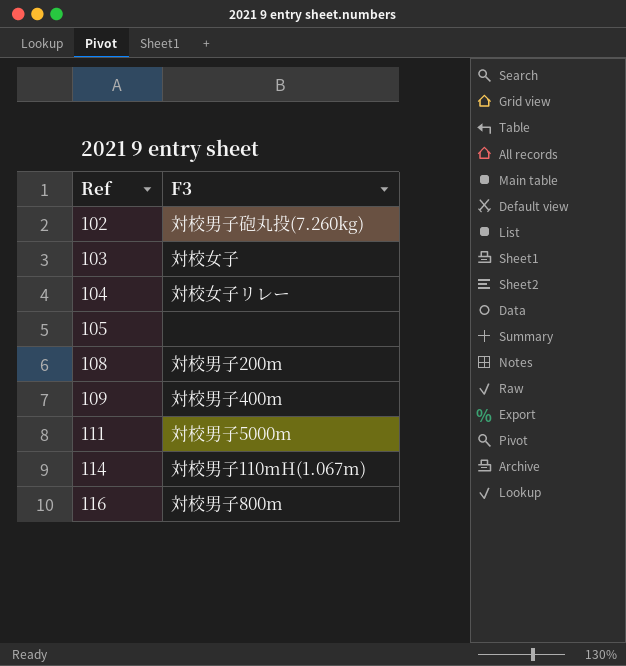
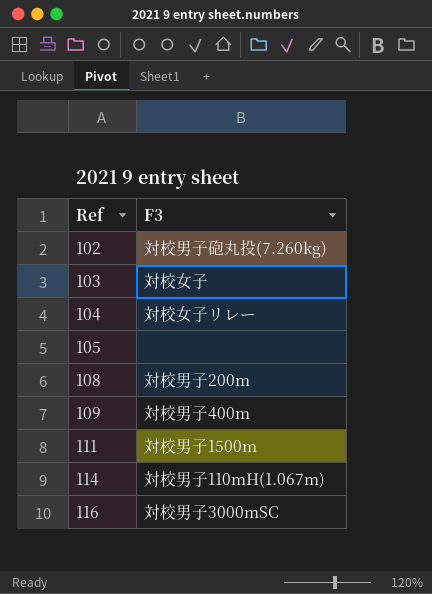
111 | F3: 対校男子5000m -> 対校男子1500m
116 | F3: 対校男子800m -> 対校男子3000mSC

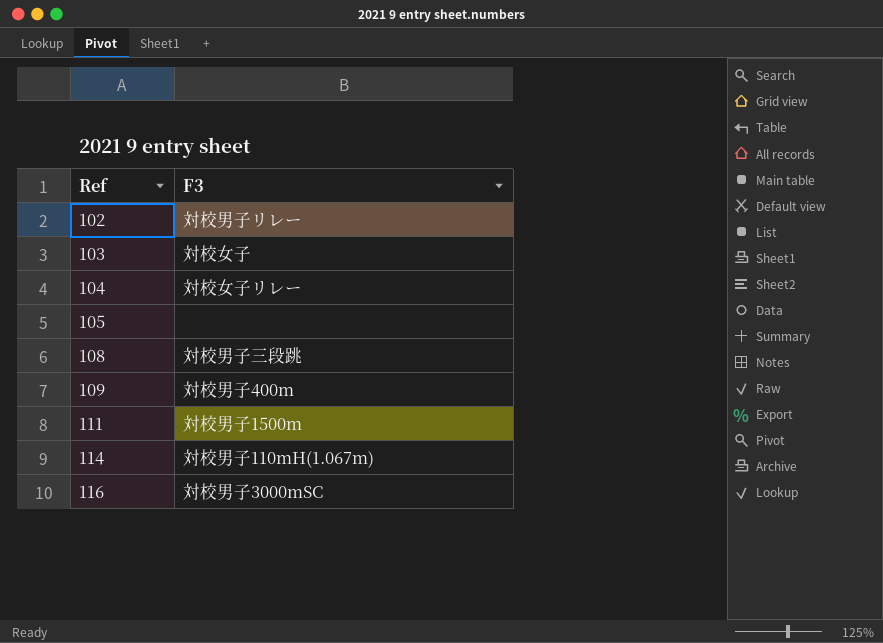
102 | F3: 対校男子砲丸投(7.260kg) -> 対校男子リレー
108 | F3: 対校男子200m -> 対校男子三段跳

